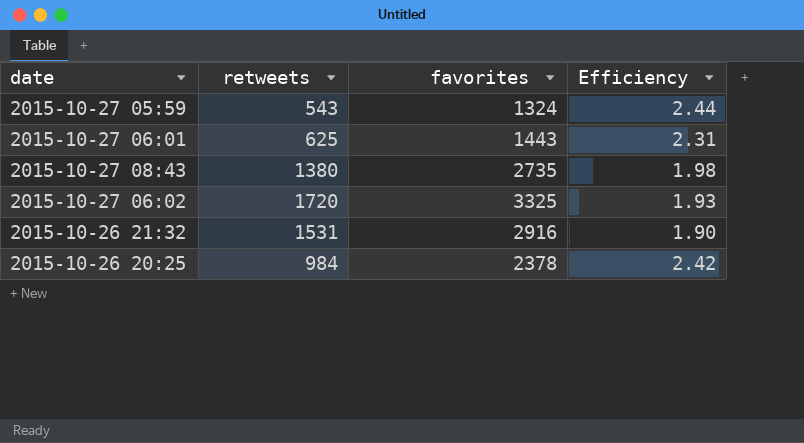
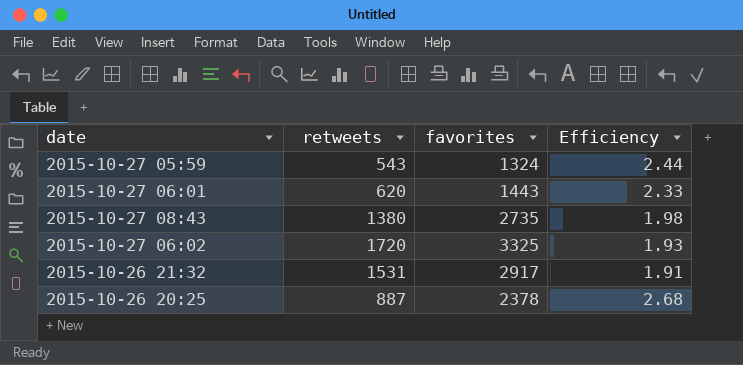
2015-10-27 06:01 | retweets: 625 -> 620
2015-10-27 06:01 | Efficiency: 2.31 -> 2.33
2015-10-26 21:32 | favorites: 2916 -> 2917
2015-10-26 21:32 | Efficiency: 1.90 -> 1.91
2015-10-26 20:25 | retweets: 984 -> 887
2015-10-26 20:25 | Efficiency: 2.42 -> 2.68

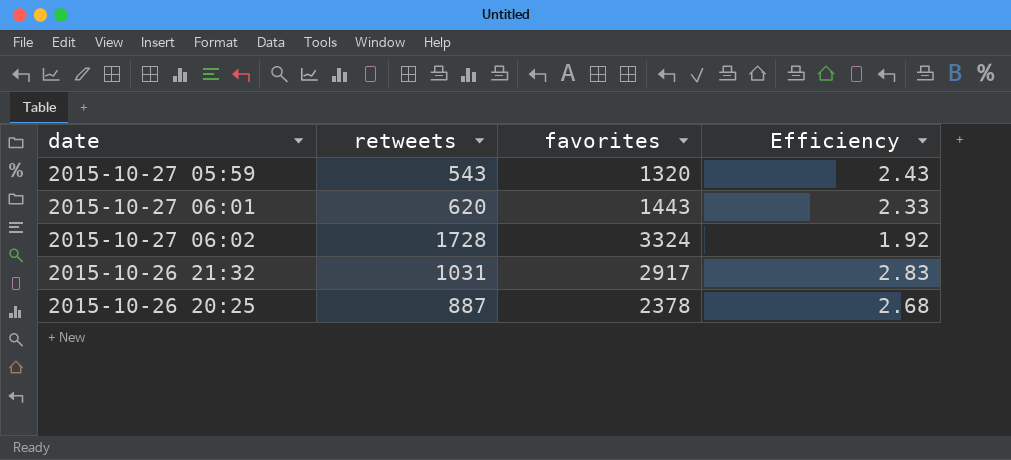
row 2015-10-27 08:43: 1380 | 2735 | 1.98 -> none
2015-10-27 05:59 | favorites: 1324 -> 1320
2015-10-27 05:59 | Efficiency: 2.44 -> 2.43
2015-10-27 06:02 | retweets: 1720 -> 1728
2015-10-27 06:02 | favorites: 3325 -> 3324
2015-10-27 06:02 | Efficiency: 1.93 -> 1.92
2015-10-26 21:32 | retweets: 1531 -> 1031
2015-10-26 21:32 | Efficiency: 1.91 -> 2.83

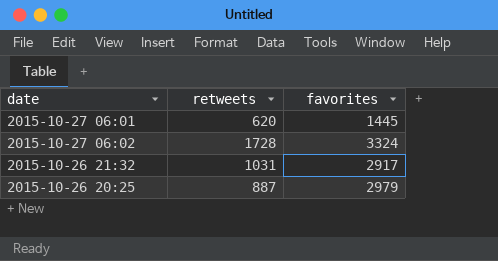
column Efficiency | formula: [favorites] / [retweets] -> none
row 2015-10-27 05:59: 543 | 1320 | 2.43 -> none
2015-10-27 06:01 | favorites: 1443 -> 1445
2015-10-26 20:25 | favorites: 2378 -> 2979

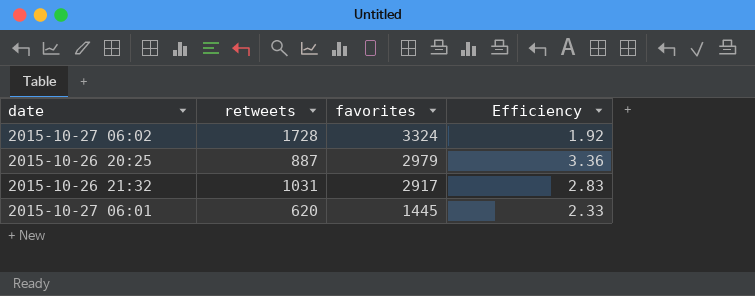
row order: none -> favorites descending
column Efficiency | formula: none -> [favorites] / [retweets]

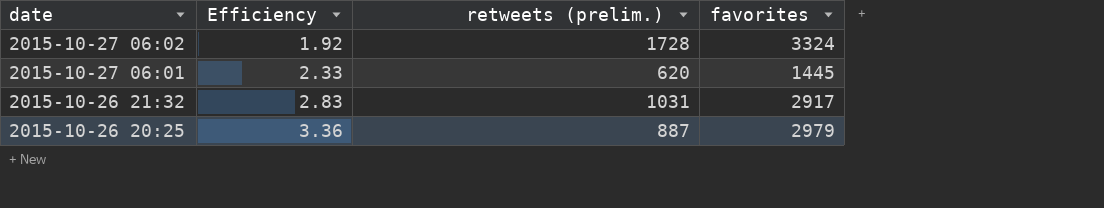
row order: favorites descending -> date descending
column Efficiency | position: 4 -> 2
column name: retweets -> retweets (prelim.)

